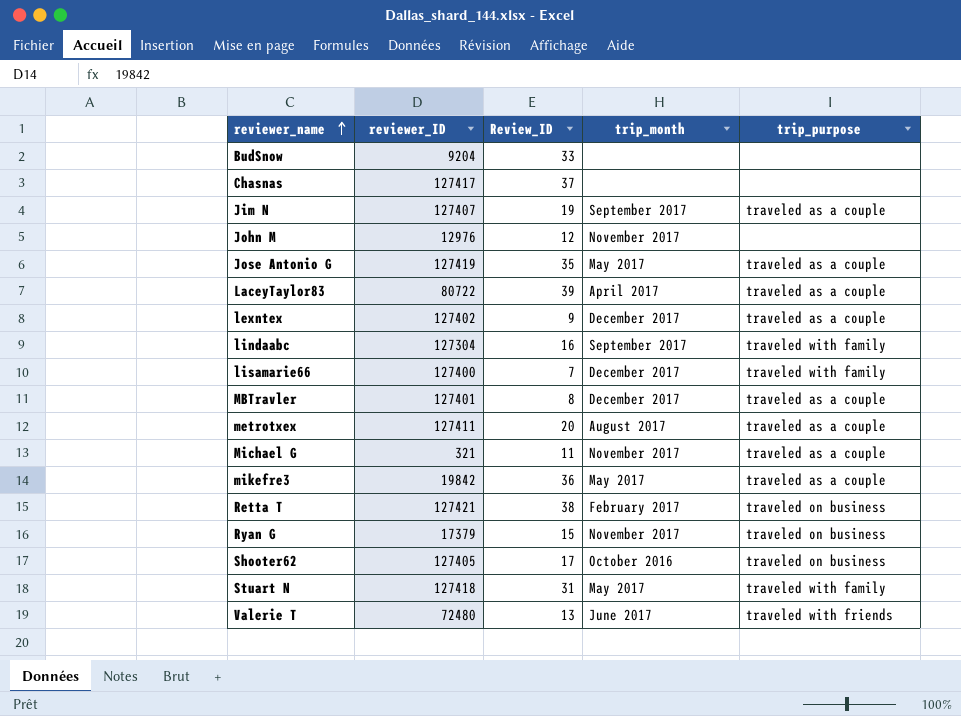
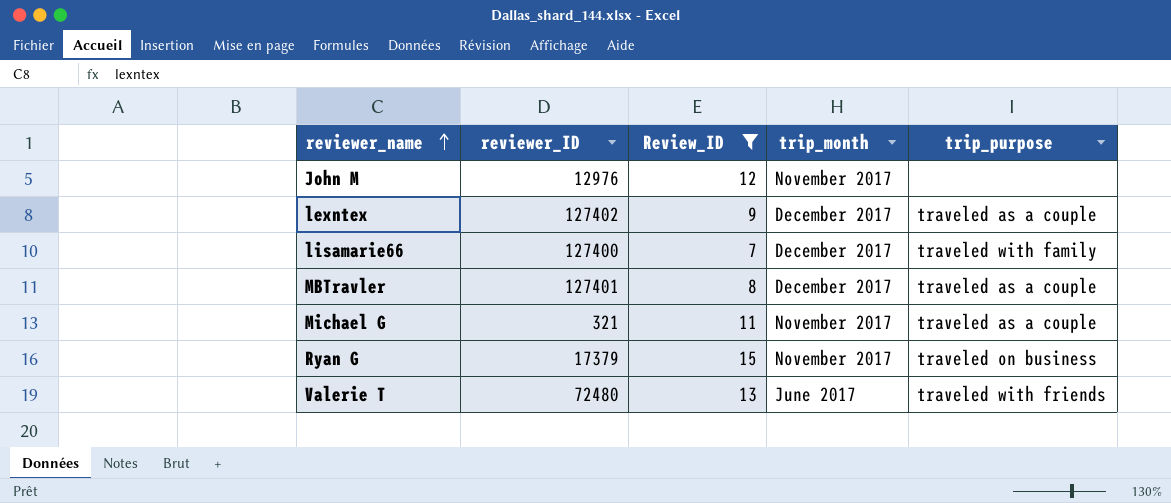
filter: none -> Review_ID <= 15

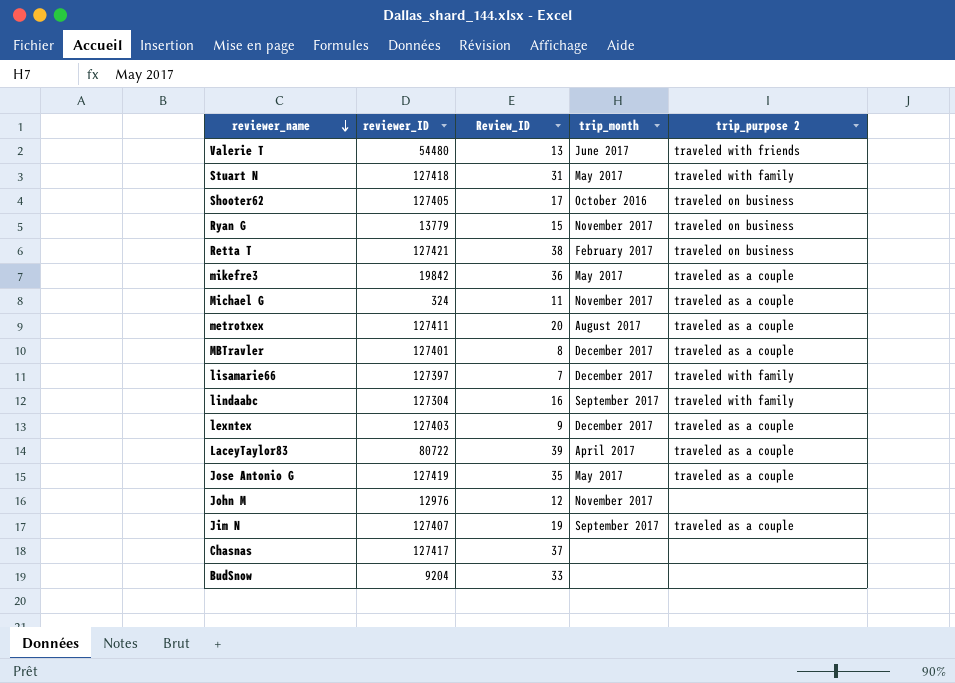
filter: Review_ID <= 15 -> none
row order: reviewer_name ascending -> reviewer_name descending
column name: trip_purpose -> trip_purpose 2
Valerie T | reviewer_ID: 72480 -> 54480
Ryan G | reviewer_ID: 17379 -> 13779
Michael G | reviewer_ID: 321 -> 324
lisamarie66 | reviewer_ID: 127400 -> 127397
lexntex | reviewer_ID: 127402 -> 127403

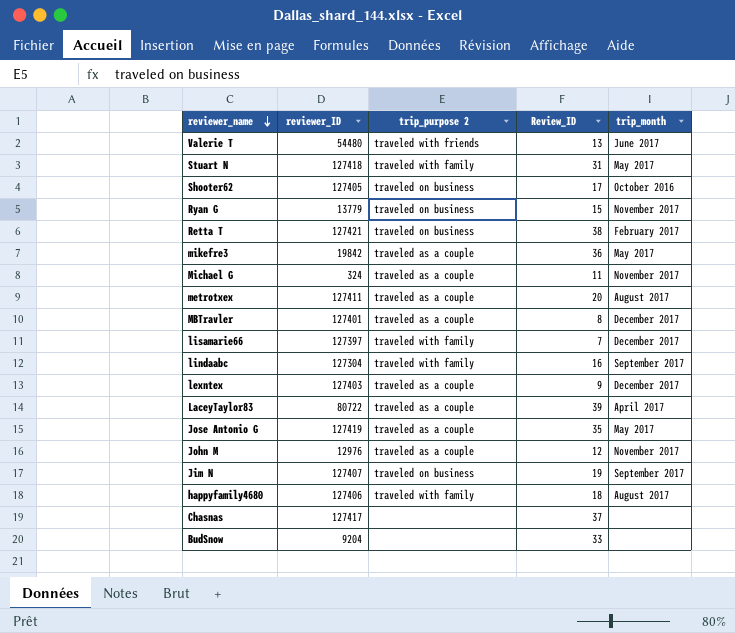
column trip_purpose 2 | position: 5 -> 3
John M | trip_purpose 2: none -> traveled as a couple
Jim N | trip_purpose 2: traveled as a couple -> traveled on business
row happyfamily4680: none -> 127406 | traveled with family | 18 | August 2017

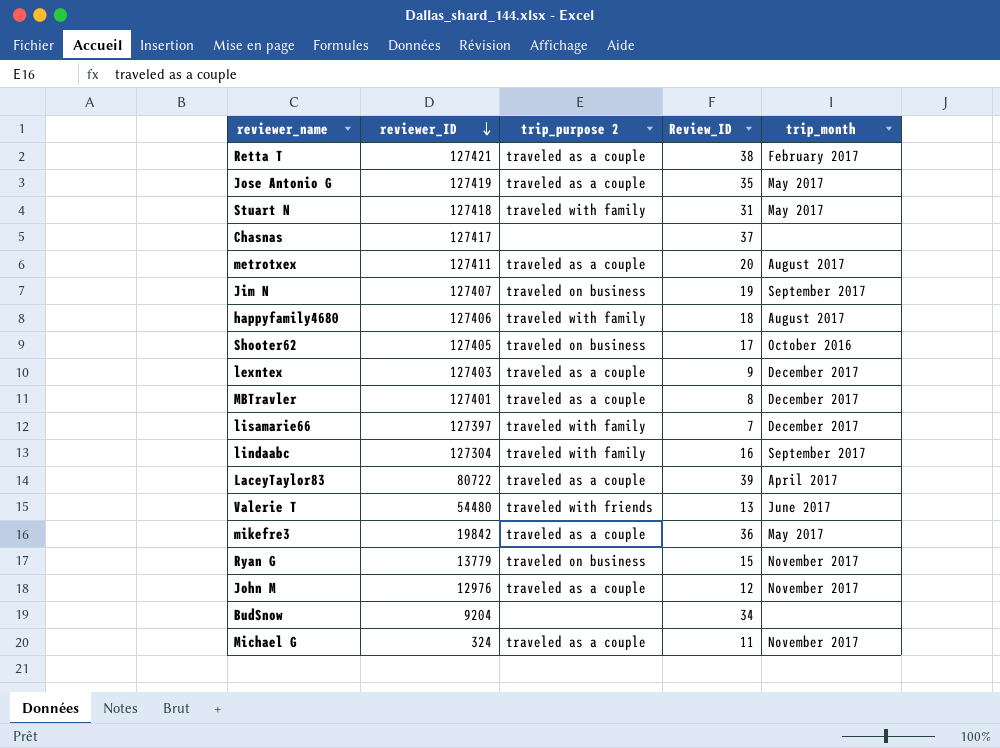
row order: reviewer_name descending -> reviewer_ID descending
Retta T | trip_purpose 2: traveled on business -> traveled as a couple
BudSnow | Review_ID: 33 -> 34

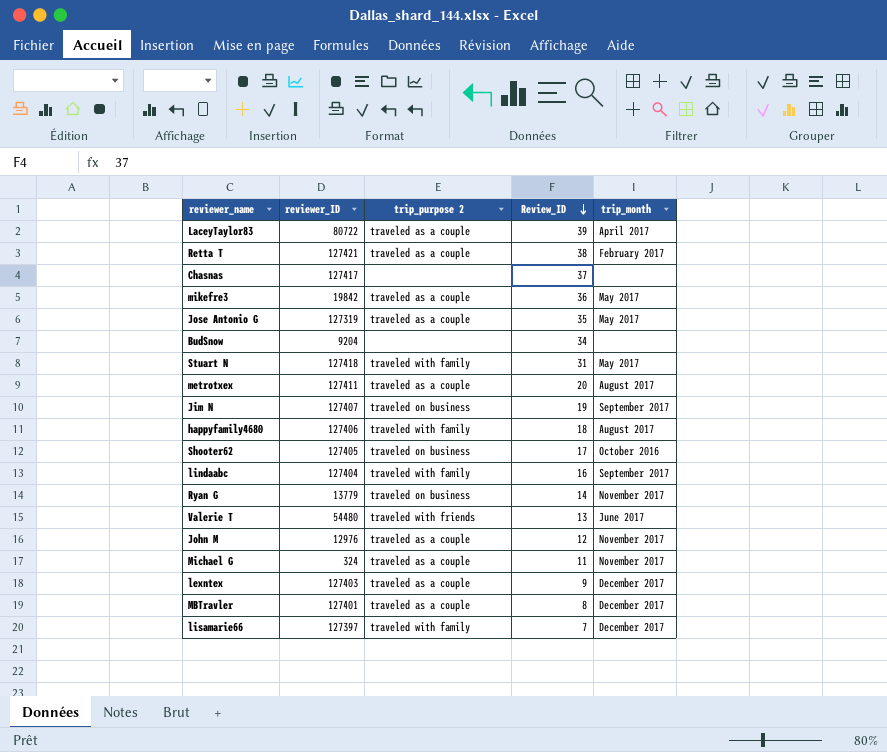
row order: reviewer_ID descending -> Review_ID descending
Jose Antonio G | reviewer_ID: 127419 -> 127319
lindaabc | reviewer_ID: 127304 -> 127404
Ryan G | Review_ID: 15 -> 14

